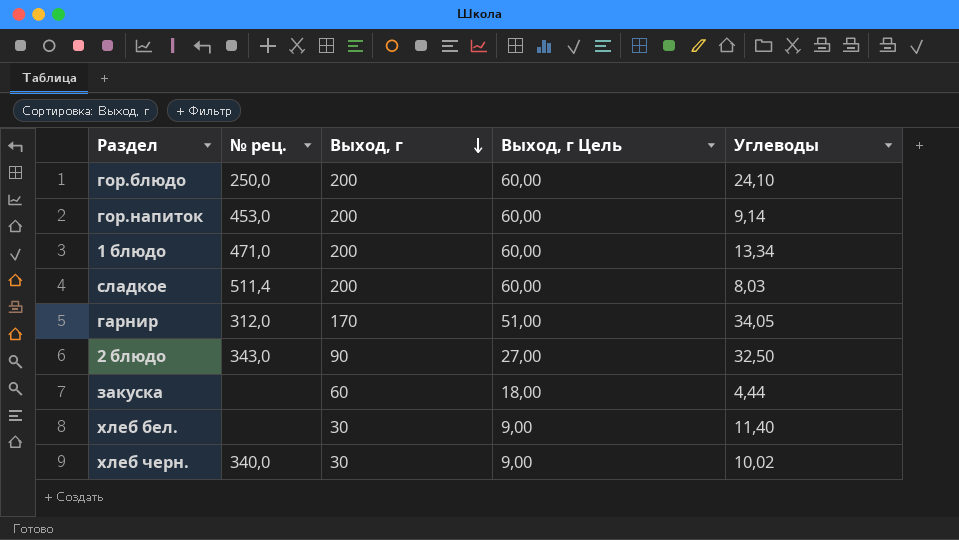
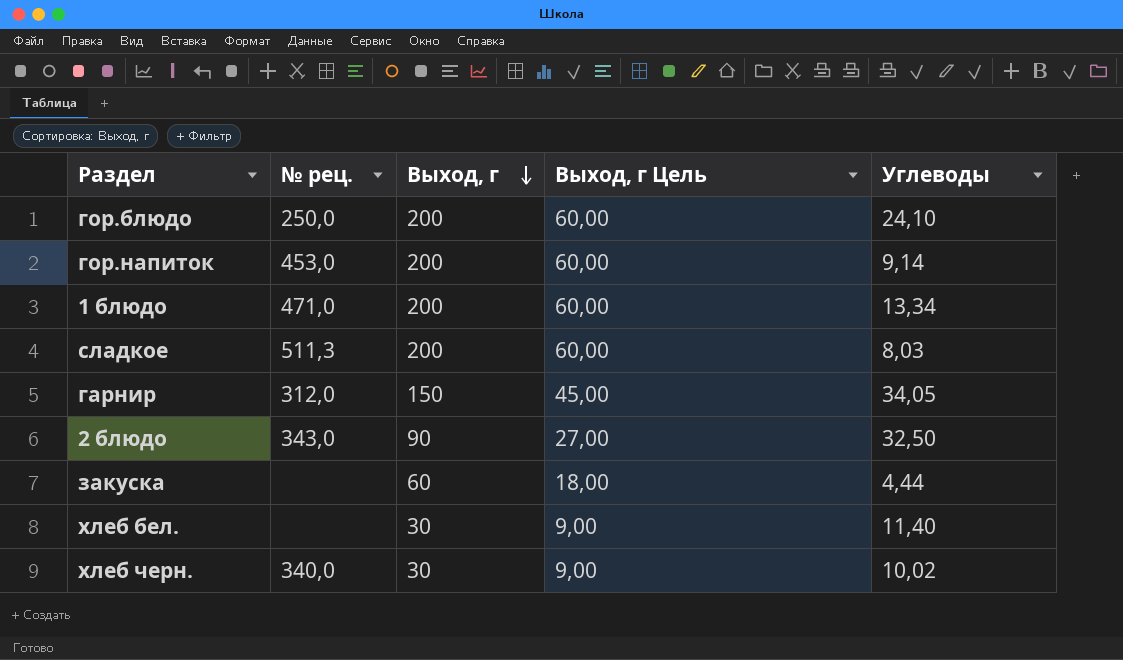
сладкое | № рец.: 511,4 -> 511,3
гарнир | Выход, г: 170 -> 150
гарнир | Выход, г Цель: 51,00 -> 45,00

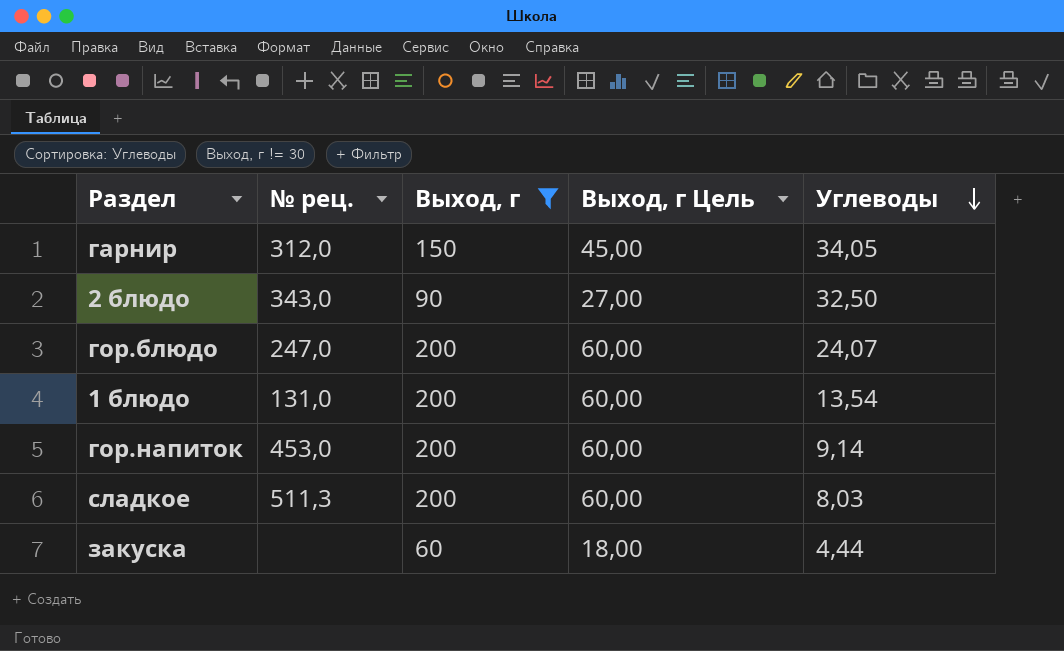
filter: none -> Выход, г != 30
row order: Выход, г descending -> Углеводы descending
гор.блюдо | № рец.: 250,0 -> 247,0
гор.блюдо | Углеводы: 24,10 -> 24,07
1 блюдо | № рец.: 471,0 -> 131,0
1 блюдо | Углеводы: 13,34 -> 13,54

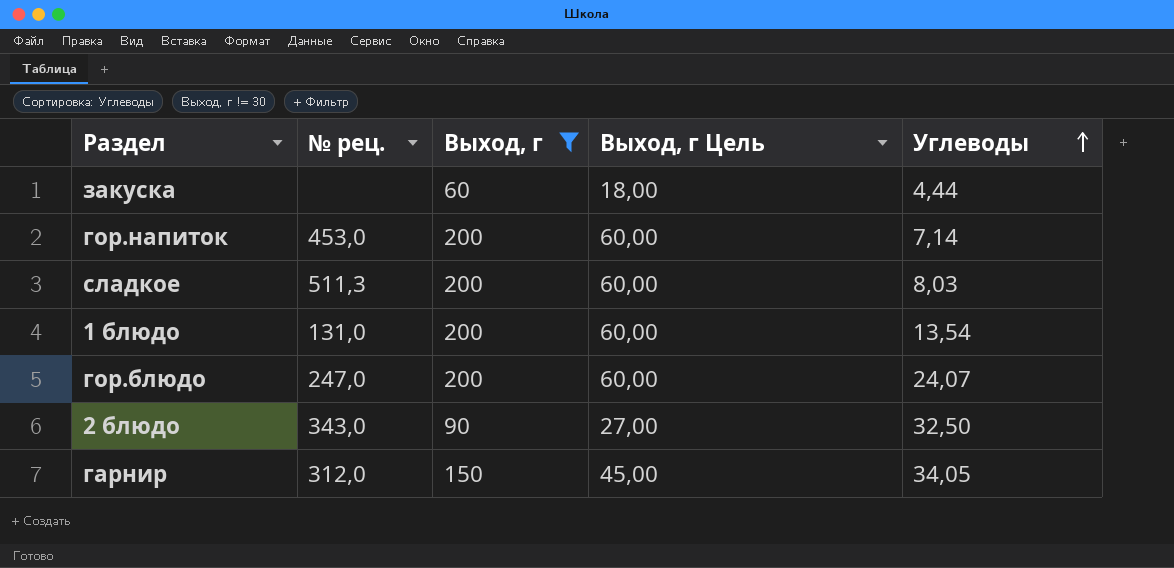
row order: Углеводы descending -> Углеводы ascending
гор.напиток | Углеводы: 9,14 -> 7,14

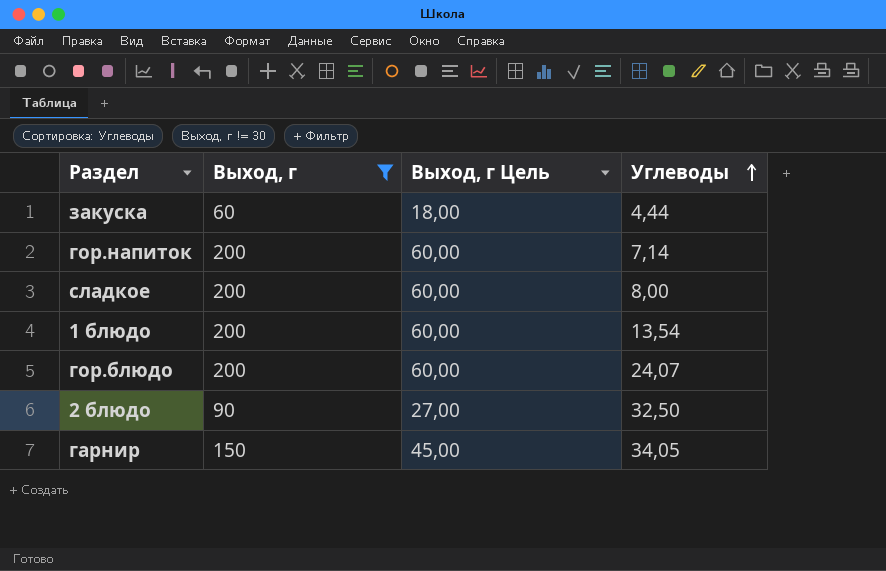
column № рец. | position: 2 -> none
сладкое | Углеводы: 8,03 -> 8,00

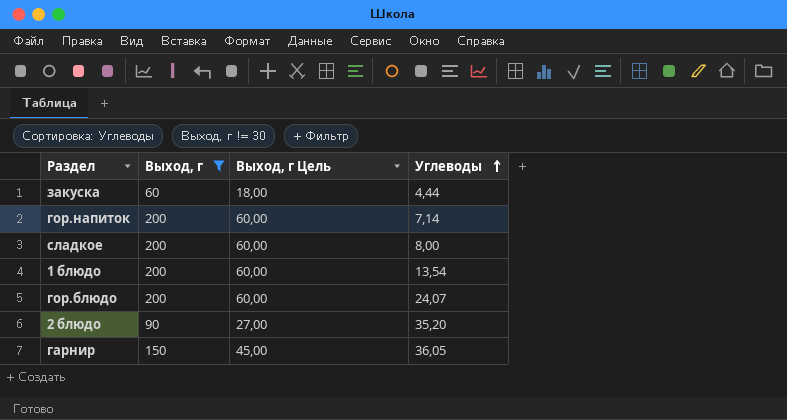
2 блюдо | Углеводы: 32,50 -> 35,20
гарнир | Углеводы: 34,05 -> 36,05

